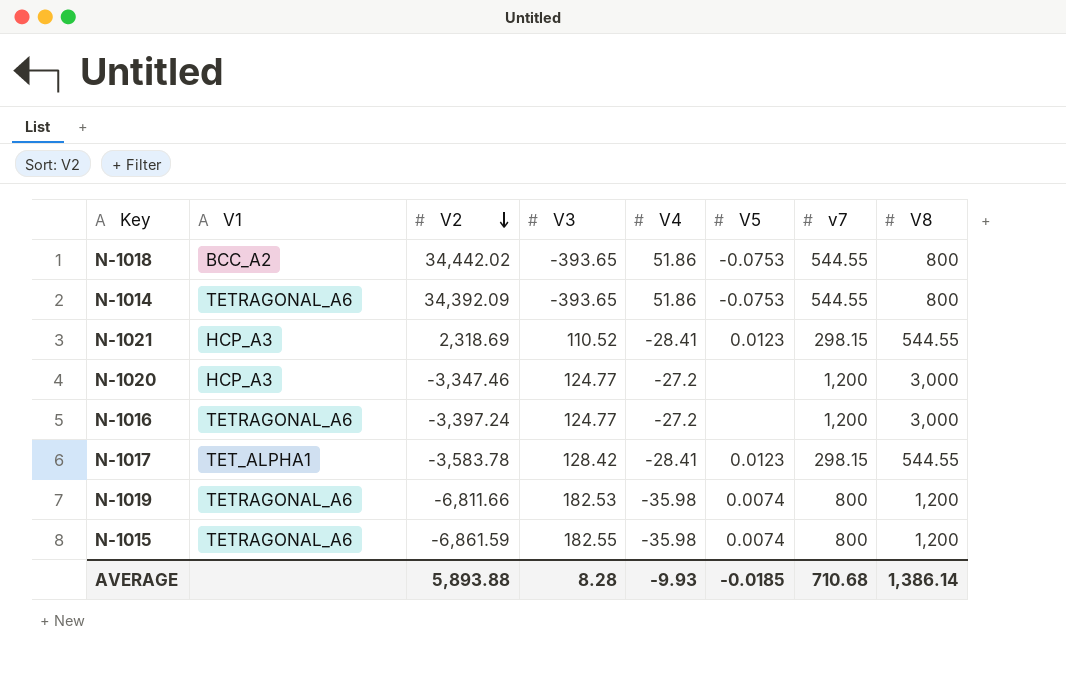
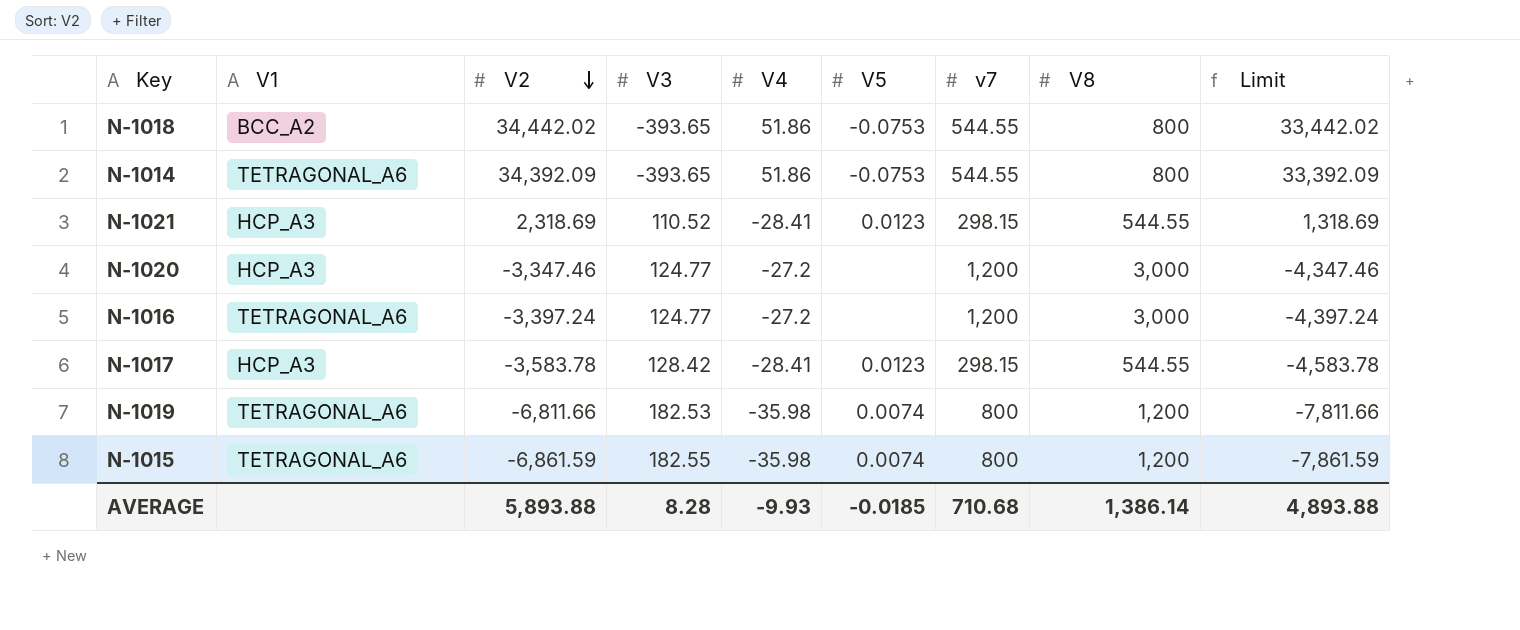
column Limit | formula: none -> [V2] - 1000
N-1017 | V1: TET_ALPHA1 -> HCP_A3

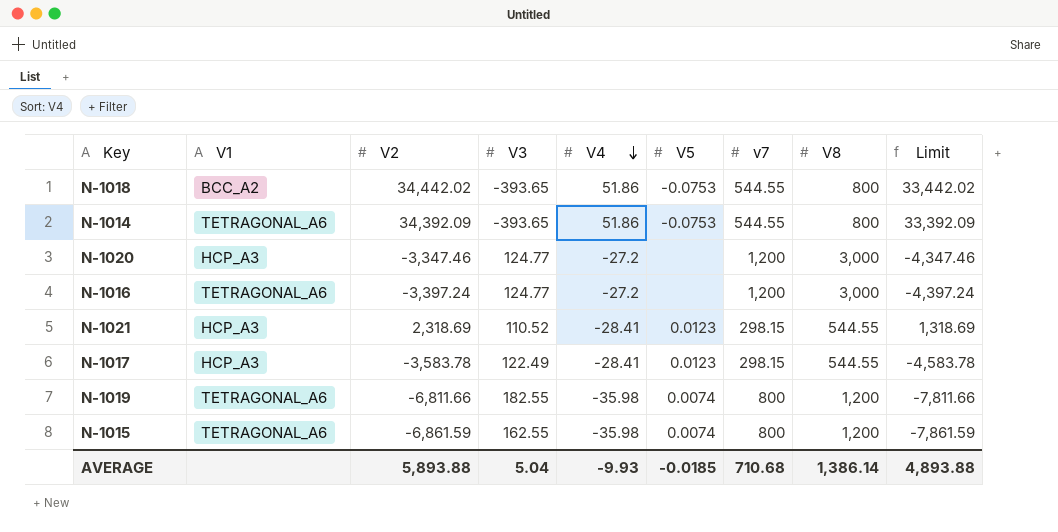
row order: V2 descending -> V4 descending
N-1017 | V3: 128.42 -> 122.49
N-1019 | V3: 182.53 -> 182.55
N-1015 | V3: 182.55 -> 162.55
AVERAGE | V3: 8.28 -> 5.04

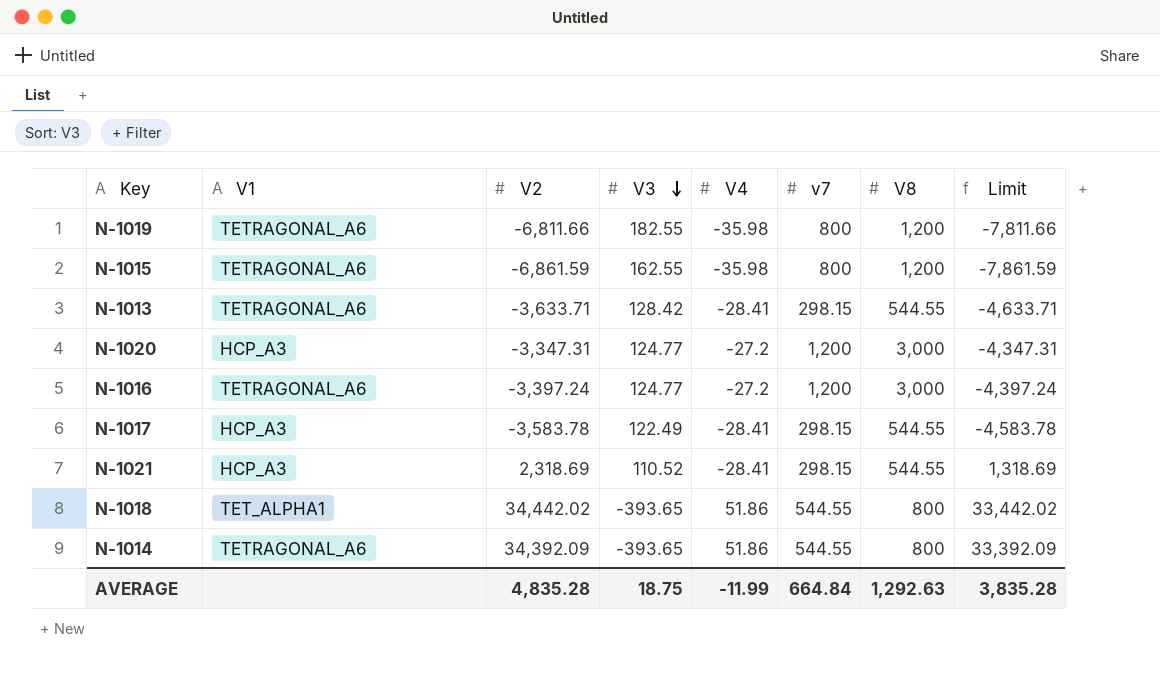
row order: V4 descending -> V3 descending
column V5 | position: 6 -> none
row N-1013: none -> TETRAGONAL_A6 | -3,633.71 | 128.42 | -28.41 | 298.15 | 544.55 | -4,633.71
N-1020 | V2: -3,347.46 -> -3,347.31
N-1020 | Limit: -4,347.46 -> -4,347.31
N-1018 | V1: BCC_A2 -> TET_ALPHA1
AVERAGE | V2: 5,893.88 -> 4,835.28
AVERAGE | V3: 5.04 -> 18.75
AVERAGE | V4: -9.93 -> -11.99
AVERAGE | v7: 710.68 -> 664.84
AVERAGE | V8: 1,386.14 -> 1,292.63
AVERAGE | Limit: 4,893.88 -> 3,835.28

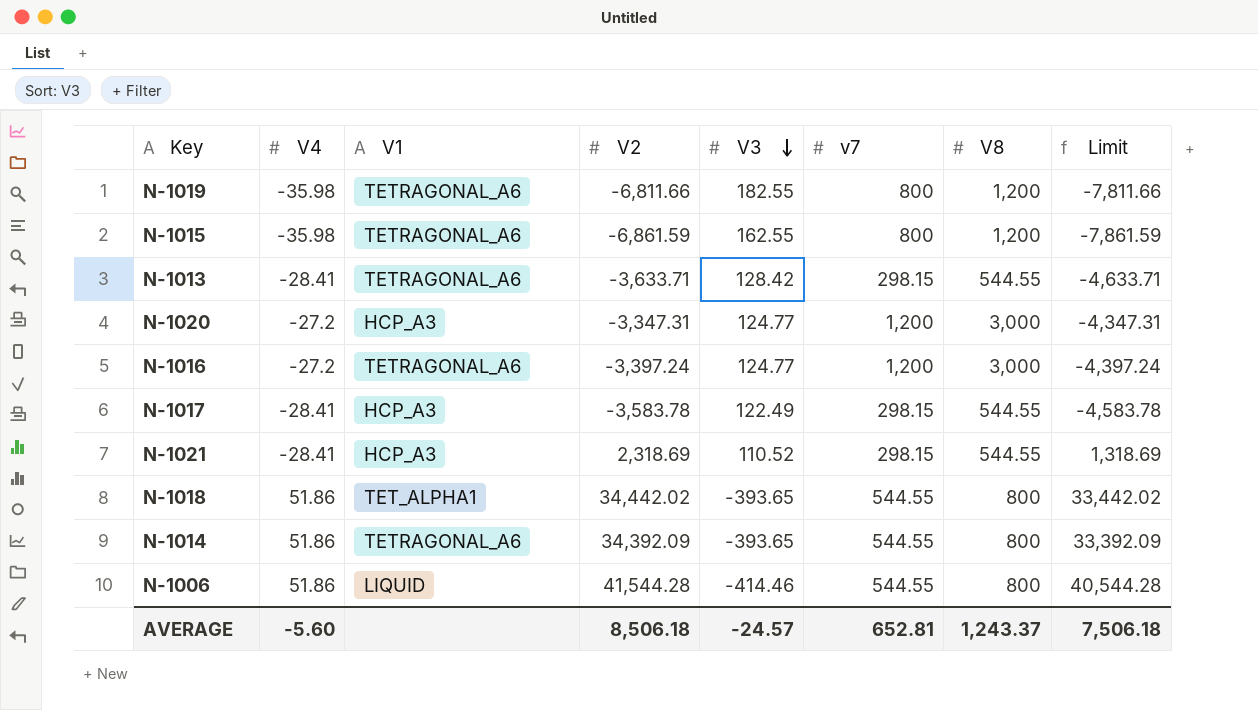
column V4 | position: 5 -> 2
row N-1006: none -> 51.86 | LIQUID | 41,544.28 | -414.46 | 544.55 | 800 | 40,544.28
AVERAGE | V4: -11.99 -> -5.60
AVERAGE | V2: 4,835.28 -> 8,506.18
AVERAGE | V3: 18.75 -> -24.57
AVERAGE | v7: 664.84 -> 652.81
AVERAGE | V8: 1,292.63 -> 1,243.37
AVERAGE | Limit: 3,835.28 -> 7,506.18

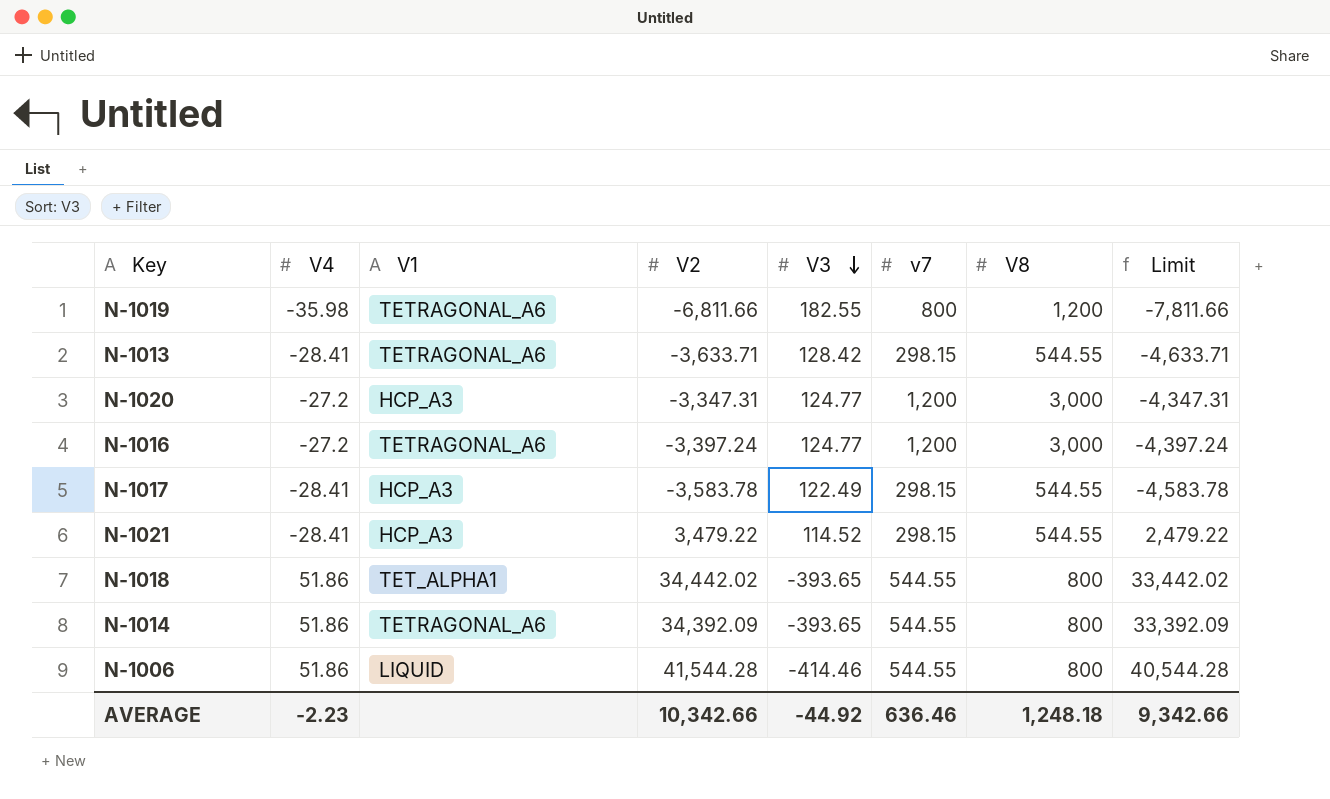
row N-1015: -35.98 | TETRAGONAL_A6 | -6,861.59 | 162.55 | 800 | 1,200 | -7,861.59 -> none
N-1021 | V2: 2,318.69 -> 3,479.22
N-1021 | V3: 110.52 -> 114.52
N-1021 | Limit: 1,318.69 -> 2,479.22
AVERAGE | V4: -5.60 -> -2.23
AVERAGE | V2: 8,506.18 -> 10,342.66
AVERAGE | V3: -24.57 -> -44.92
AVERAGE | v7: 652.81 -> 636.46
AVERAGE | V8: 1,243.37 -> 1,248.18
AVERAGE | Limit: 7,506.18 -> 9,342.66

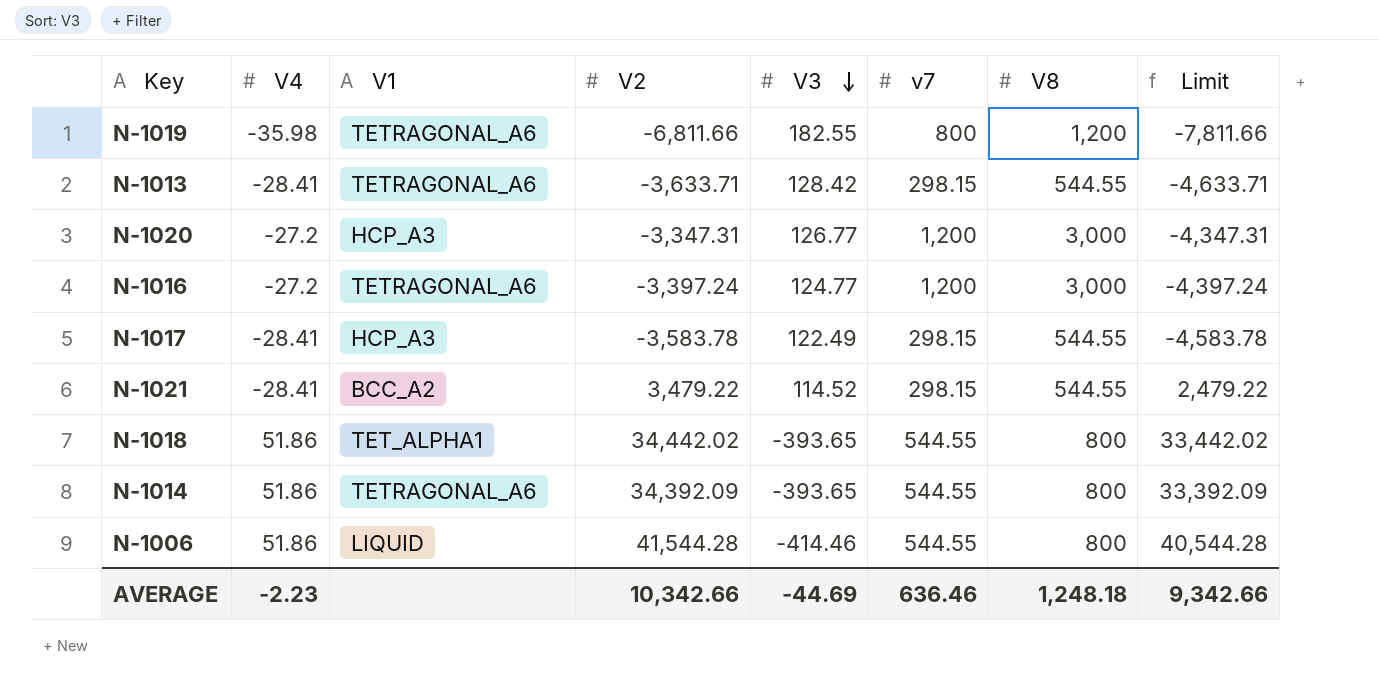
N-1020 | V3: 124.77 -> 126.77
N-1021 | V1: HCP_A3 -> BCC_A2
AVERAGE | V3: -44.92 -> -44.69

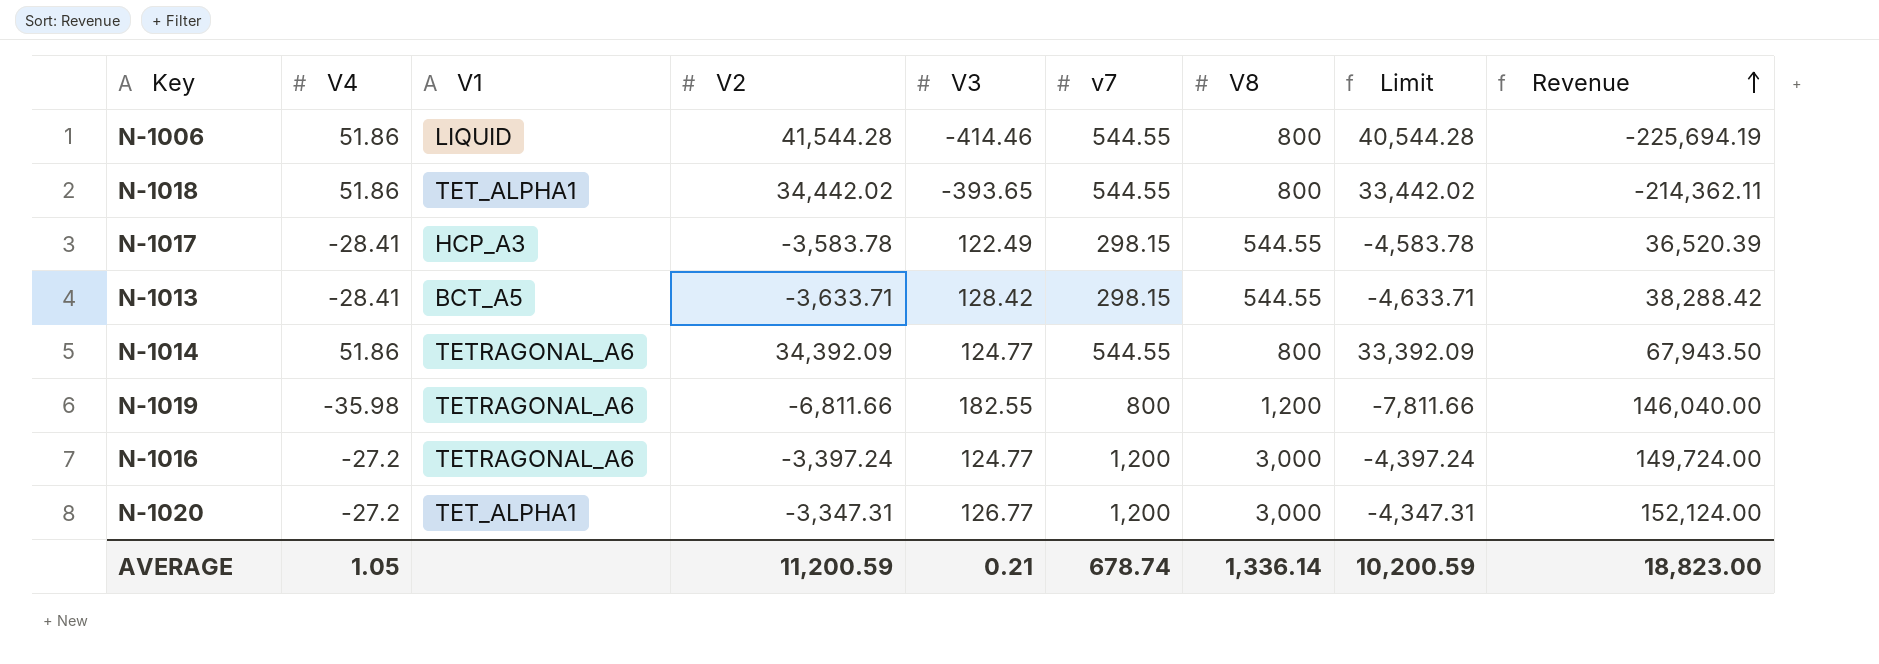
row order: V3 descending -> Revenue ascending
column Revenue | formula: none -> [V3] * [v7]
row N-1021: -28.41 | BCC_A2 | 3,479.22 | 114.52 | 298.15 | 544.55 | 2,479.22 -> none
N-1013 | V1: TETRAGONAL_A6 -> BCT_A5
N-1014 | V3: -393.65 -> 124.77
N-1020 | V1: HCP_A3 -> TET_ALPHA1
AVERAGE | V4: -2.23 -> 1.05
AVERAGE | V2: 10,342.66 -> 11,200.59
AVERAGE | V3: -44.69 -> 0.21
AVERAGE | v7: 636.46 -> 678.74
AVERAGE | V8: 1,248.18 -> 1,336.14
AVERAGE | Limit: 9,342.66 -> 10,200.59

